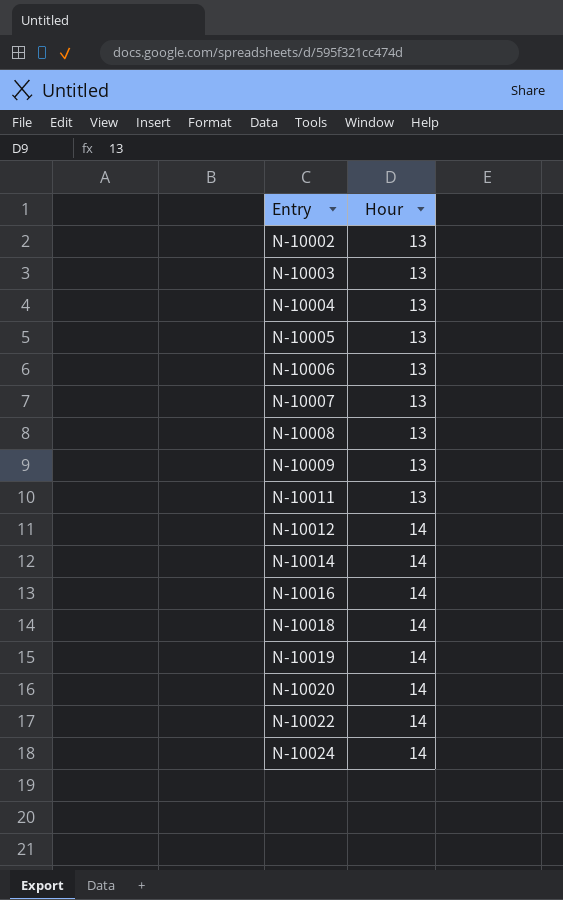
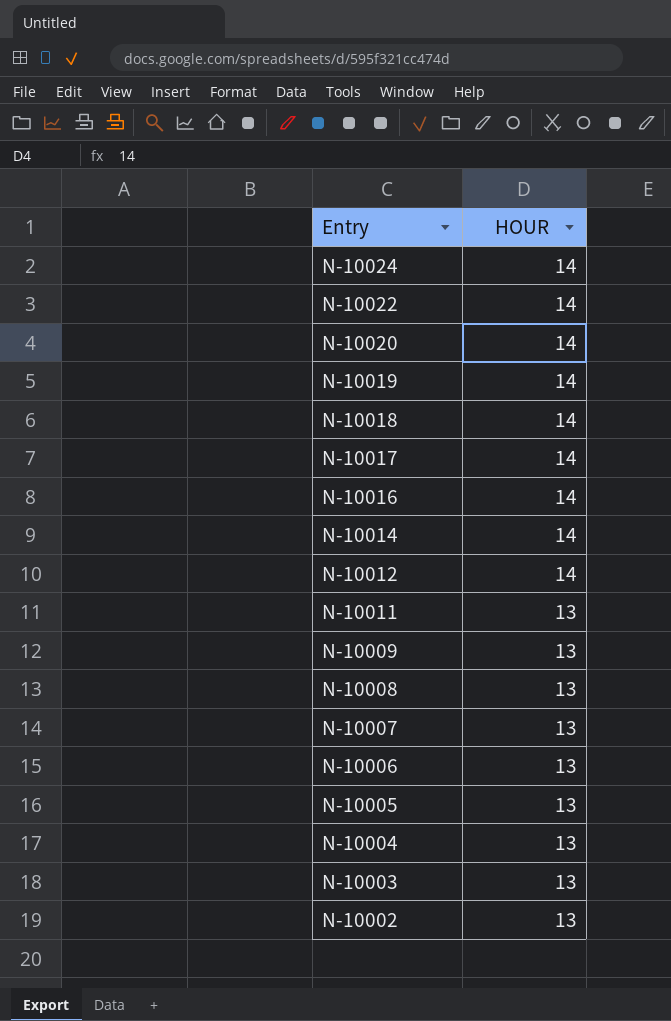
row order: Entry ascending -> Entry descending
column name: Hour -> HOUR
row N-10017: none -> 14

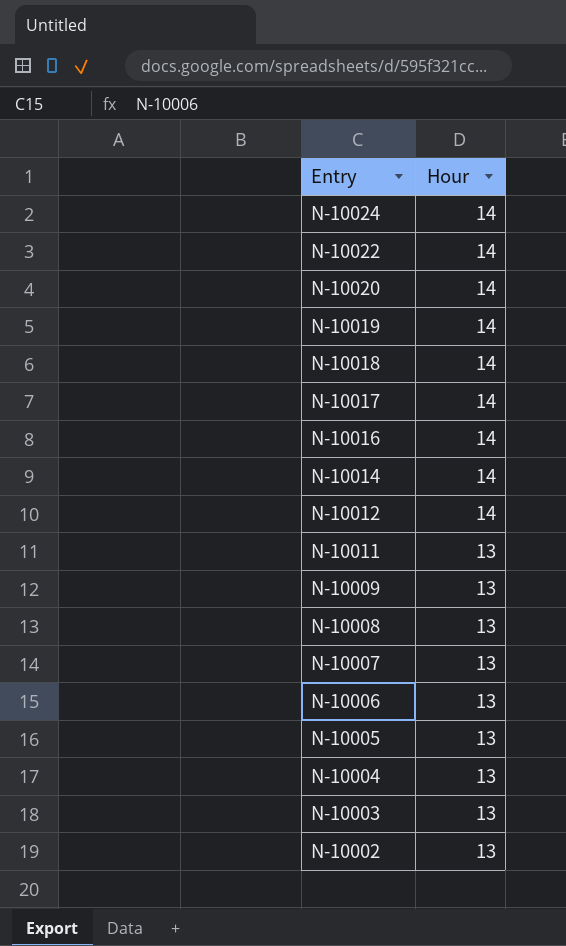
column name: HOUR -> Hour

